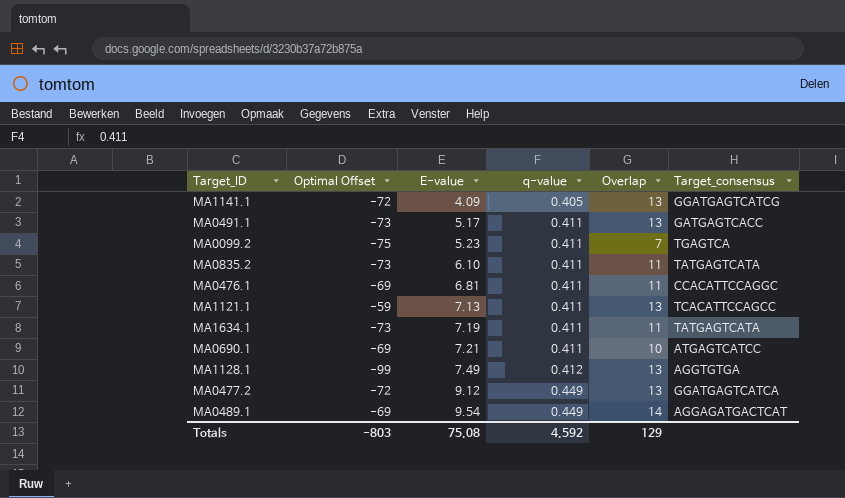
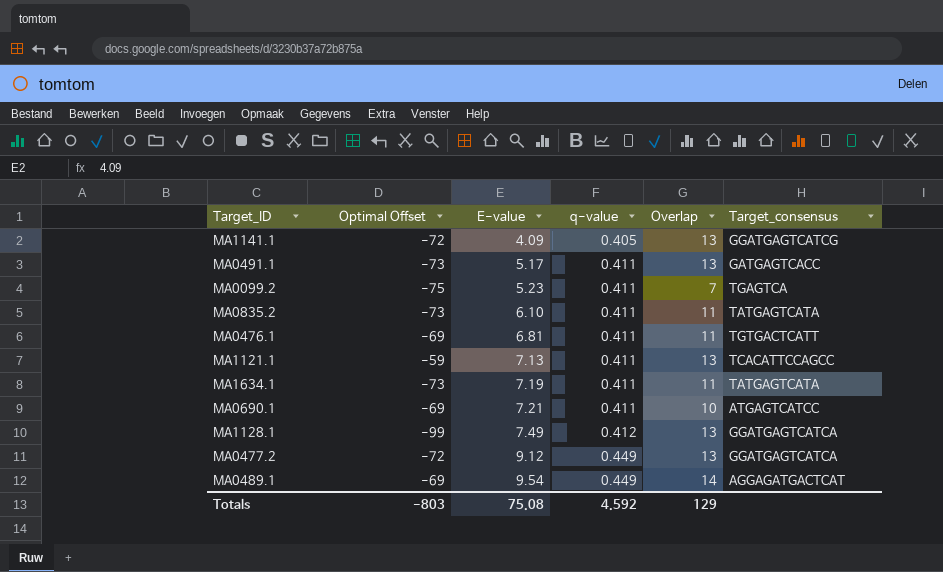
MA0476.1 | Target_consensus: CCACATTCCAGGC -> TGTGACTCATT
MA1128.1 | Target_consensus: AGGTGTGA -> GGATGAGTCATCA

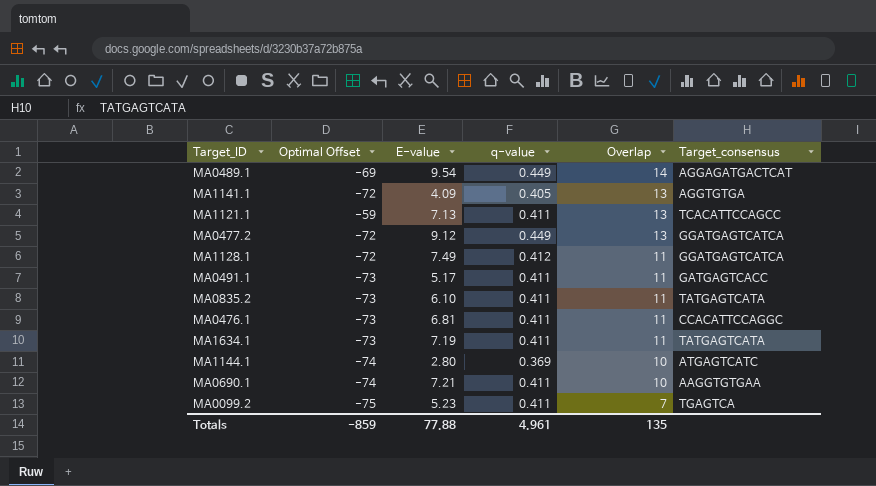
row order: E-value ascending -> Overlap descending
MA1141.1 | Target_consensus: GGATGAGTCATCG -> AGGTGTGA
MA1128.1 | Optimal Offset: -99 -> -72
MA1128.1 | Overlap: 13 -> 11
MA0491.1 | Overlap: 13 -> 11
MA0476.1 | Optimal Offset: -69 -> -73
MA0476.1 | Target_consensus: TGTGACTCATT -> CCACATTCCAGGC
row MA1144.1: none -> -74 | 2.80 | 0.369 | 10 | ATGAGTCATC
MA0690.1 | Optimal Offset: -69 -> -74
MA0690.1 | Target_consensus: ATGAGTCATCC -> AAGGTGTGAA
Totals | Optimal Offset: -803 -> -859
Totals | E-value: 75.08 -> 77.88
Totals | q-value: 4.592 -> 4.961
Totals | Overlap: 129 -> 135

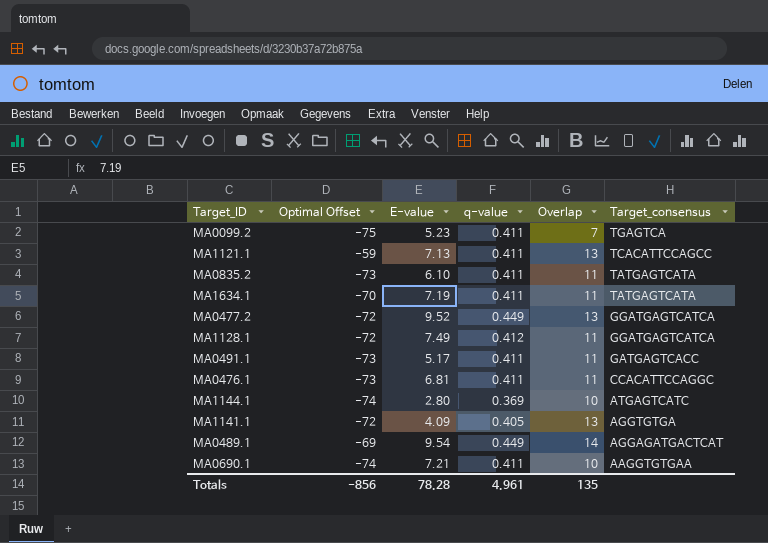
row order: Overlap descending -> Target_consensus descending
MA1634.1 | Optimal Offset: -73 -> -70
MA0477.2 | E-value: 9.12 -> 9.52
Totals | Optimal Offset: -859 -> -856
Totals | E-value: 77.88 -> 78.28

